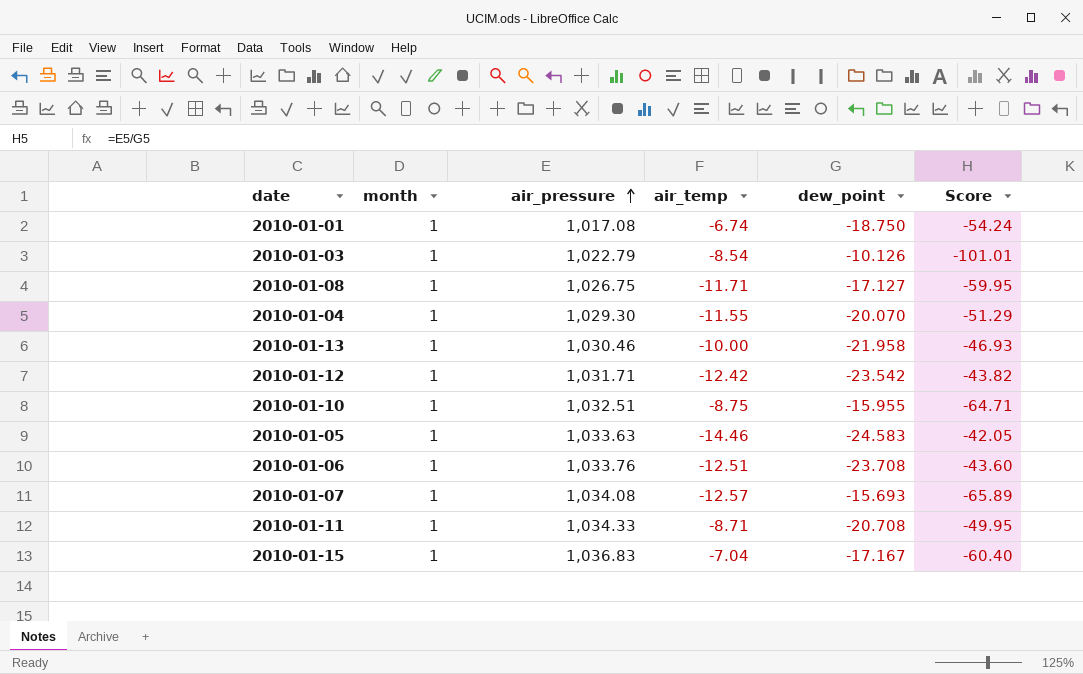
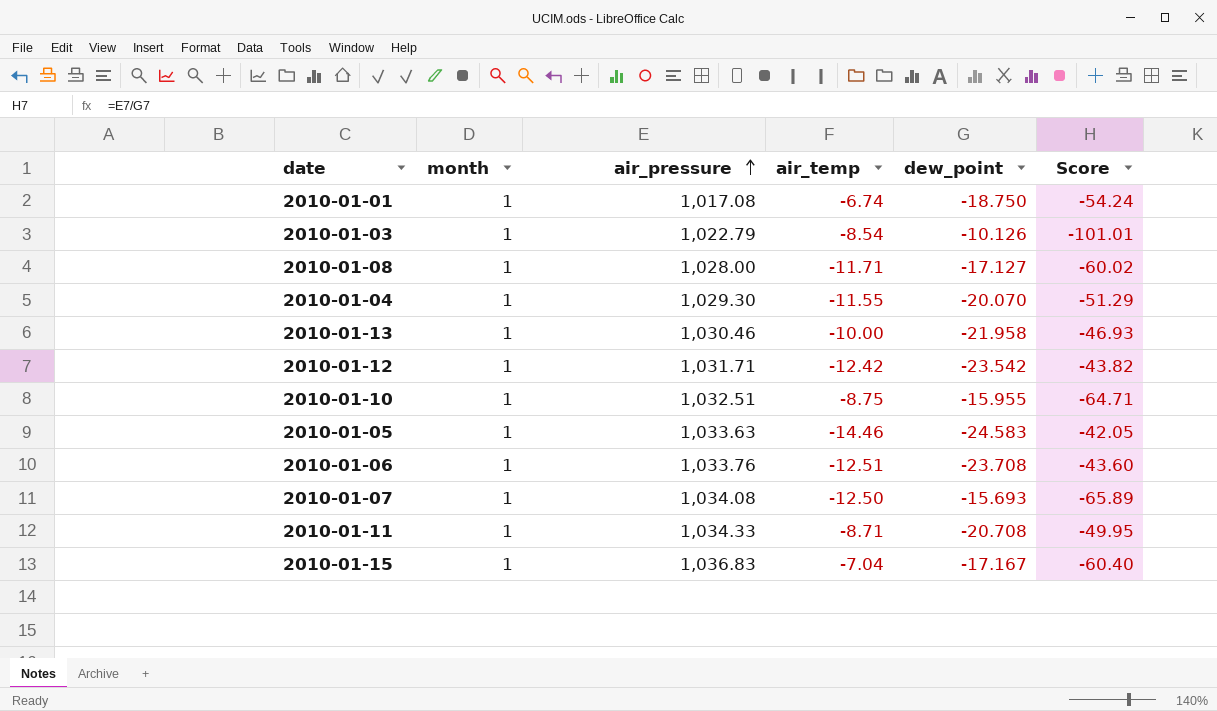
2010-01-08 | air_pressure: 1,026.75 -> 1,028.00
2010-01-08 | Score: -59.95 -> -60.02
2010-01-07 | air_temp: -12.57 -> -12.50

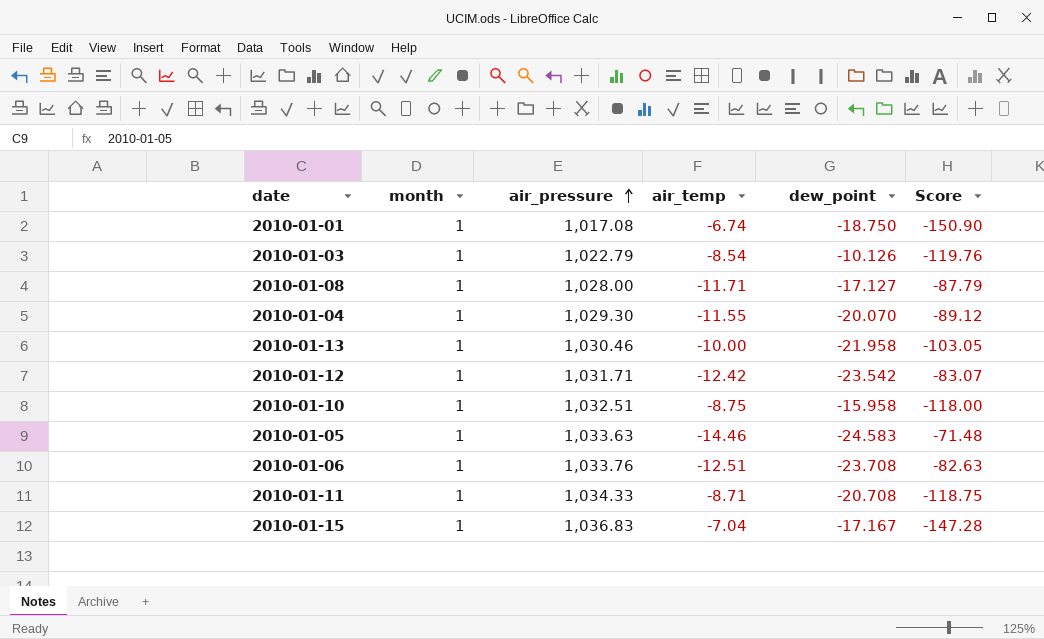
column Score | formula: [air_pressure] / [dew_point] -> [air_pressure] / [air_temp]
row 2010-01-07: 1 | 1,034.08 | -12.50 | -15.693 | -65.89 -> none
2010-01-10 | dew_point: -15.955 -> -15.958

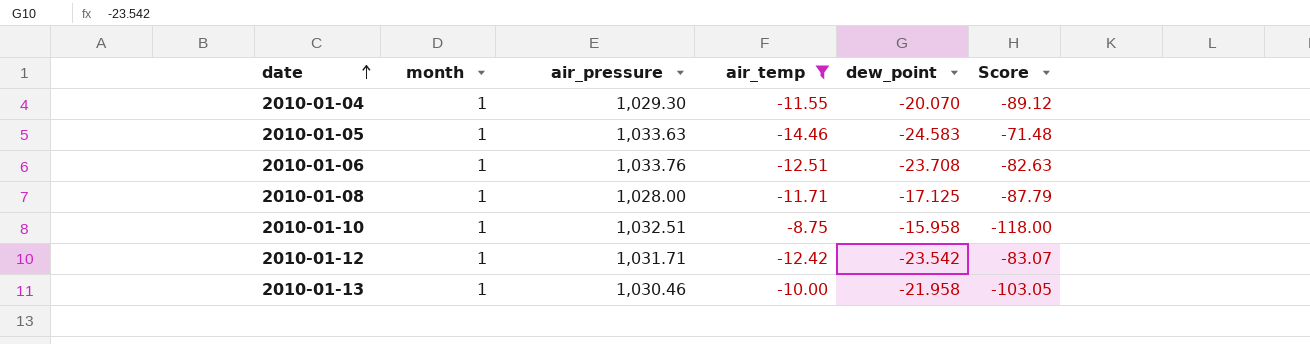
filter: none -> air_temp <= -8.75
row order: air_pressure ascending -> date ascending
2010-01-08 | dew_point: -17.127 -> -17.125

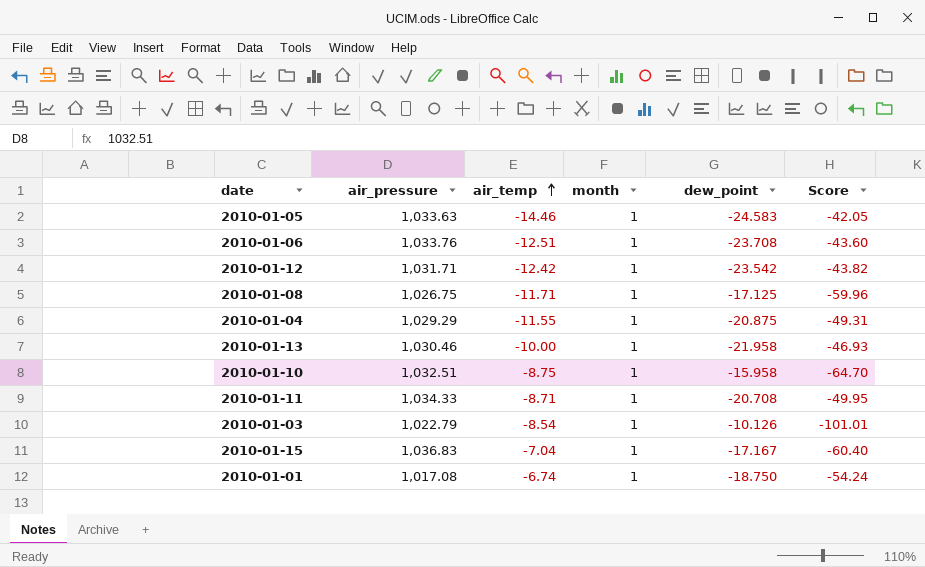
filter: air_temp <= -8.75 -> none
row order: date ascending -> air_temp ascending
column month | position: 2 -> 4
column Score | formula: [air_pressure] / [air_temp] -> [air_pressure] / [dew_point]
2010-01-08 | air_pressure: 1,028.00 -> 1,026.75
2010-01-04 | air_pressure: 1,029.30 -> 1,029.29
2010-01-04 | dew_point: -20.070 -> -20.875

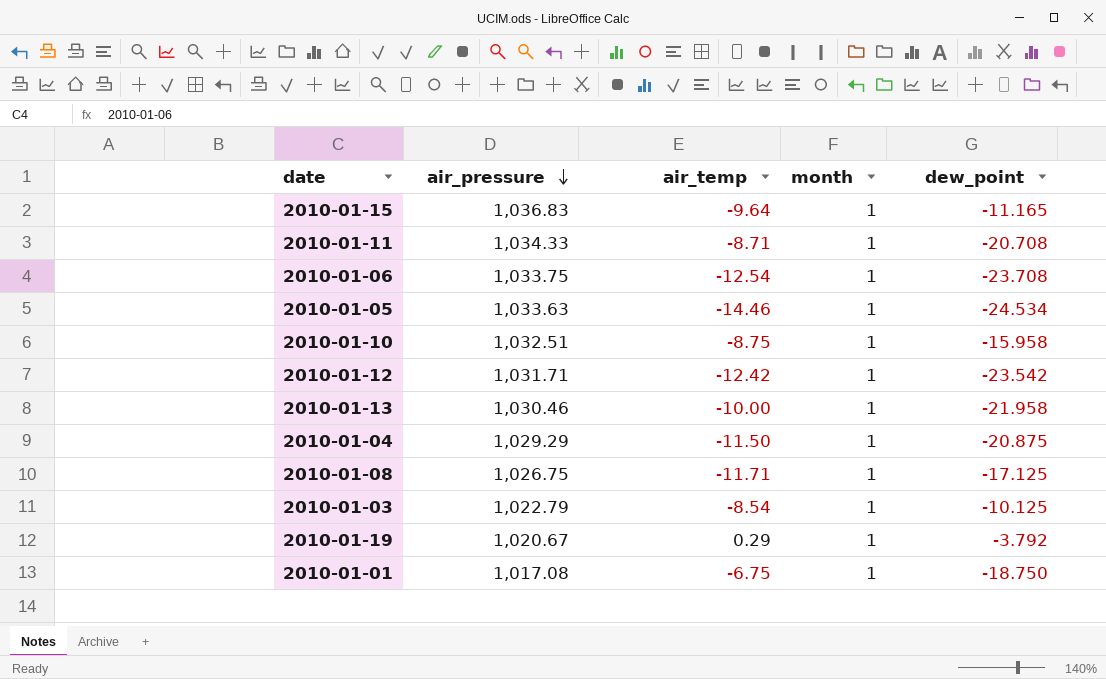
row order: air_temp ascending -> air_pressure descending
column Score | formula: [air_pressure] / [dew_point] -> none
2010-01-15 | air_temp: -7.04 -> -9.64
2010-01-15 | dew_point: -17.167 -> -11.165
2010-01-06 | air_pressure: 1,033.76 -> 1,033.75
2010-01-06 | air_temp: -12.51 -> -12.54
2010-01-05 | dew_point: -24.583 -> -24.534
2010-01-04 | air_temp: -11.55 -> -11.50
2010-01-03 | dew_point: -10.126 -> -10.125
row 2010-01-19: none -> 1,020.67 | 0.29 | 1 | -3.792
2010-01-01 | air_temp: -6.74 -> -6.75

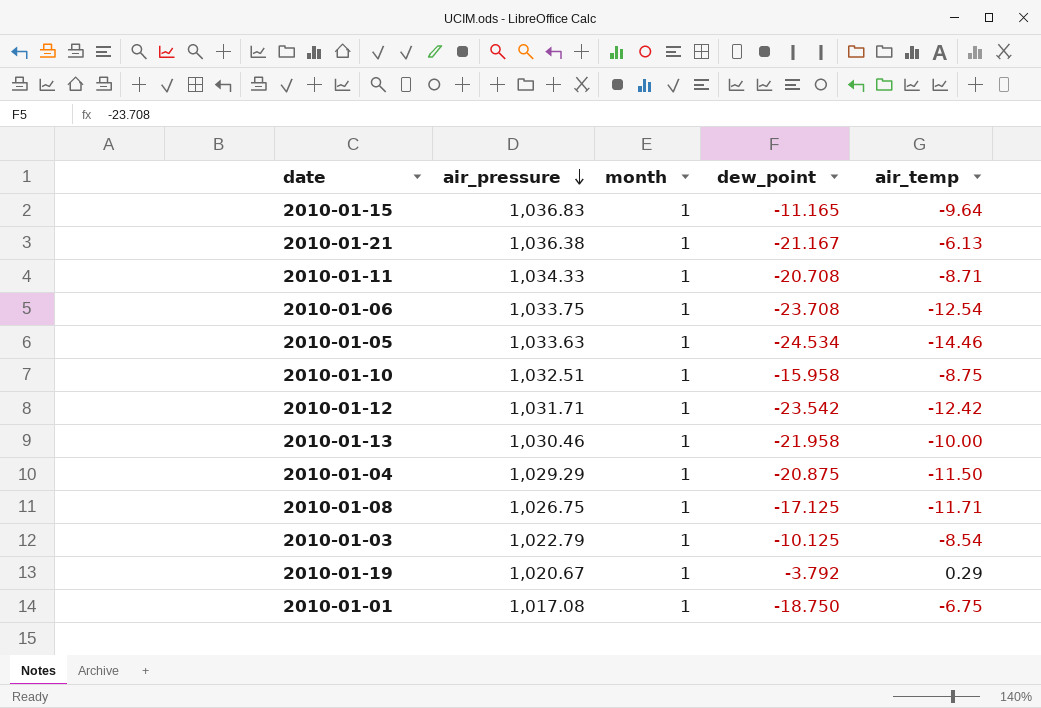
column air_temp | position: 3 -> 5
row 2010-01-21: none -> 1,036.38 | 1 | -21.167 | -6.13

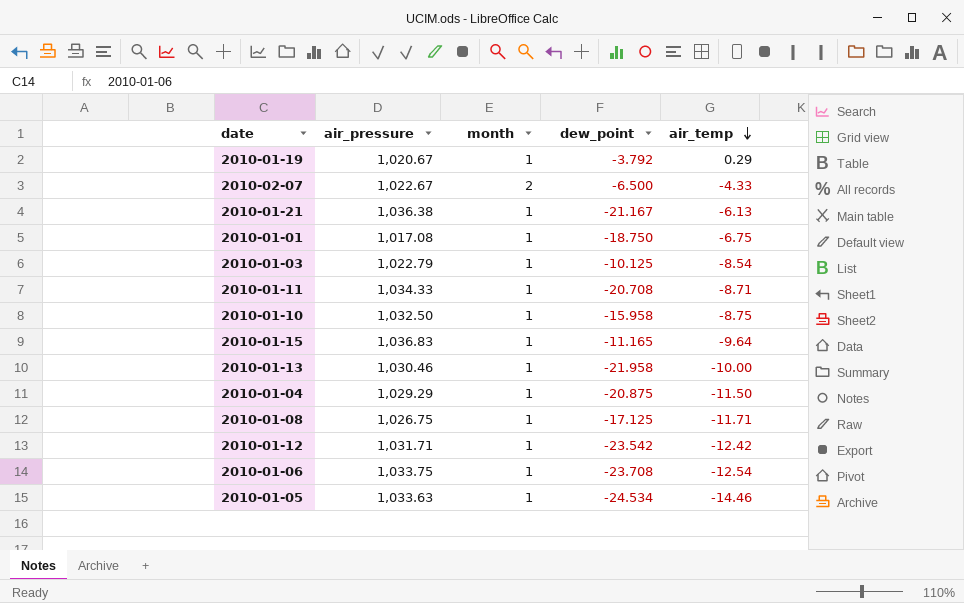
row order: air_pressure descending -> air_temp descending
row 2010-02-07: none -> 1,022.67 | 2 | -6.500 | -4.33
2010-01-10 | air_pressure: 1,032.51 -> 1,032.50

